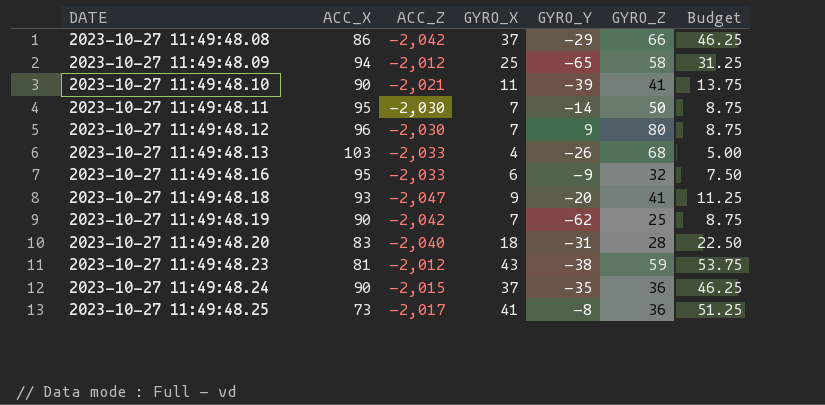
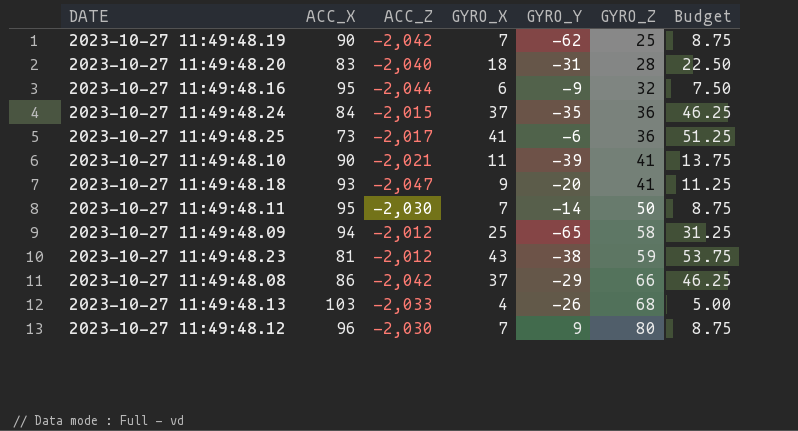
row order: DATE ascending -> GYRO_Z ascending
2023-10-27 11:49:48.16 | ACC_Z: -2,033 -> -2,044
2023-10-27 11:49:48.24 | ACC_X: 90 -> 84
2023-10-27 11:49:48.25 | GYRO_Y: -8 -> -6

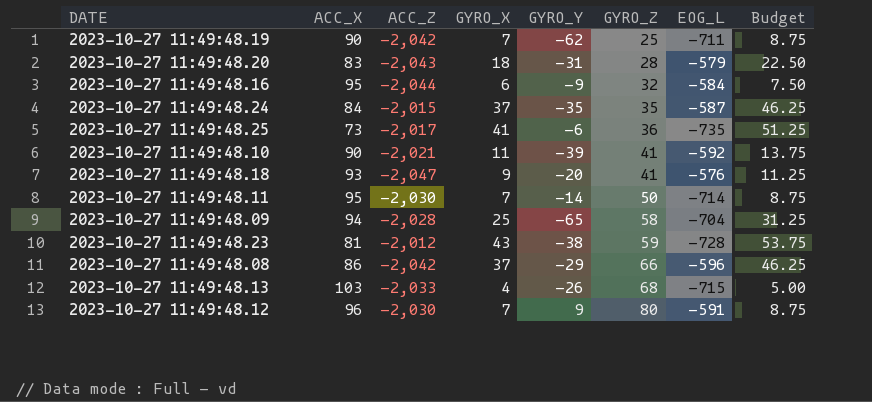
column EOG_L | position: none -> 7
2023-10-27 11:49:48.20 | ACC_Z: -2,040 -> -2,043
2023-10-27 11:49:48.24 | GYRO_Z: 36 -> 35
2023-10-27 11:49:48.09 | ACC_Z: -2,012 -> -2,028

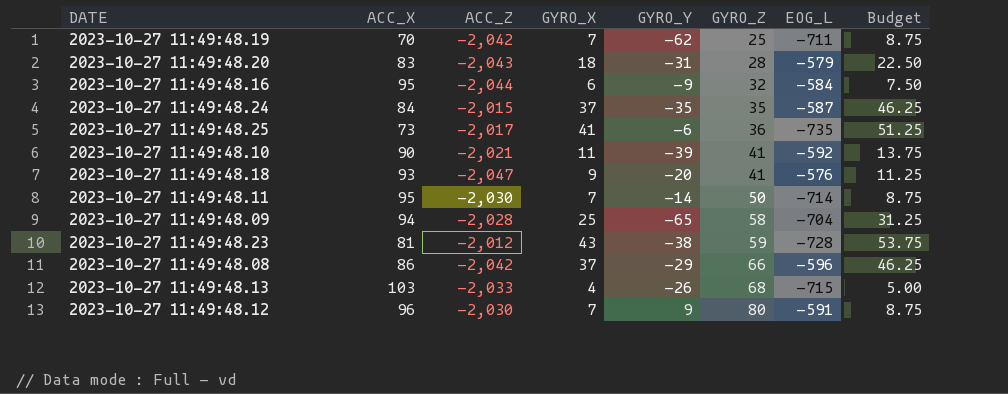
2023-10-27 11:49:48.19 | ACC_X: 90 -> 70

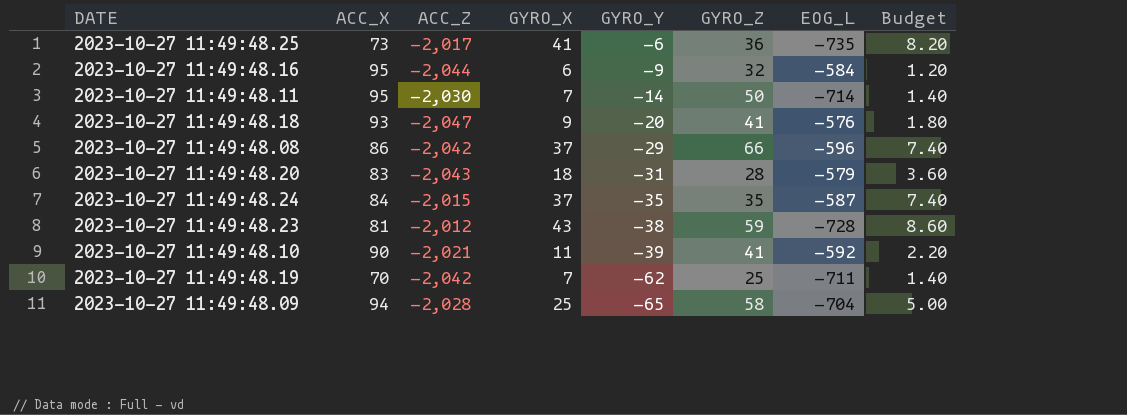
row order: GYRO_Z ascending -> GYRO_Y descending
column Budget | formula: [GYRO_X] * 1.25 -> [GYRO_X] * 0.2
row 2023-10-27 11:49:48.13: 103 | -2,033 | 4 | -26 | 68 | -715 | 5.00 -> none
row 2023-10-27 11:49:48.12: 96 | -2,030 | 7 | 9 | 80 | -591 | 8.75 -> none

